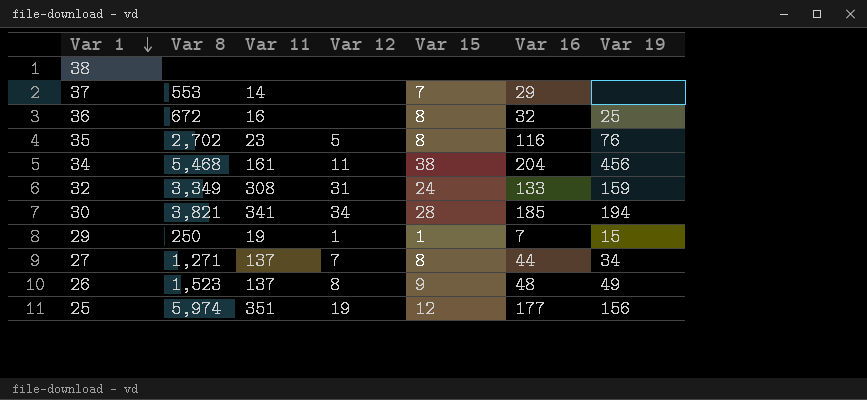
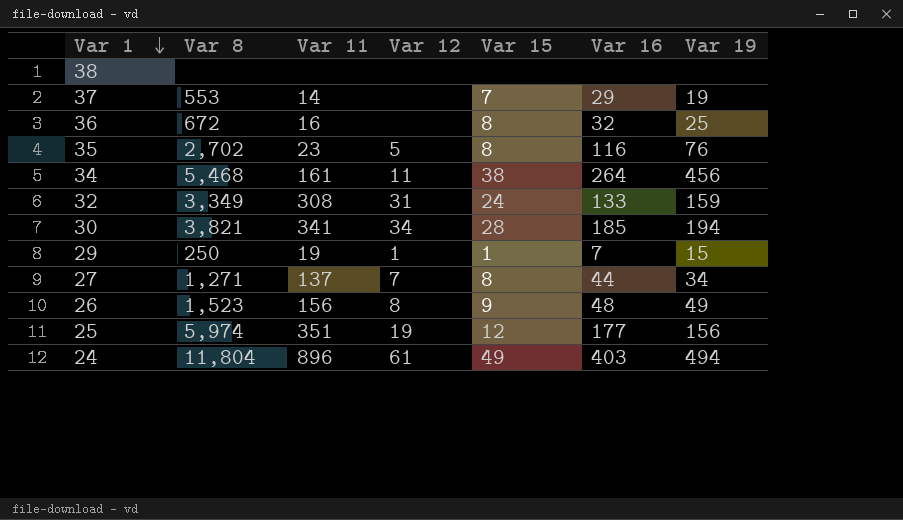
37 | Var 19: none -> 19
34 | Var 16: 204 -> 264
26 | Var 11: 137 -> 156
row 24: none -> 11,804 | 896 | 61 | 49 | 403 | 494

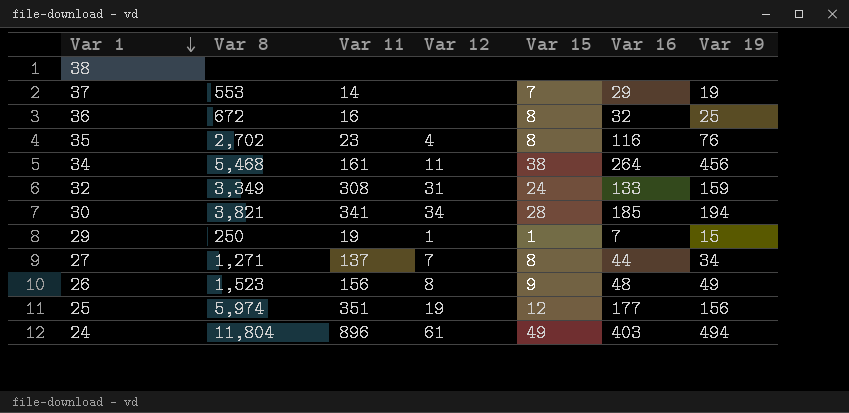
35 | Var 12: 5 -> 4

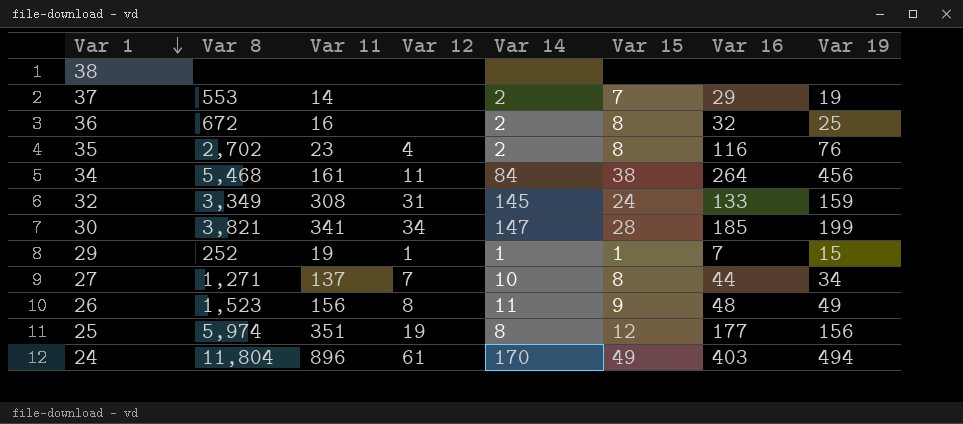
column Var 14 | position: none -> 5
30 | Var 19: 194 -> 199
29 | Var 8: 250 -> 252

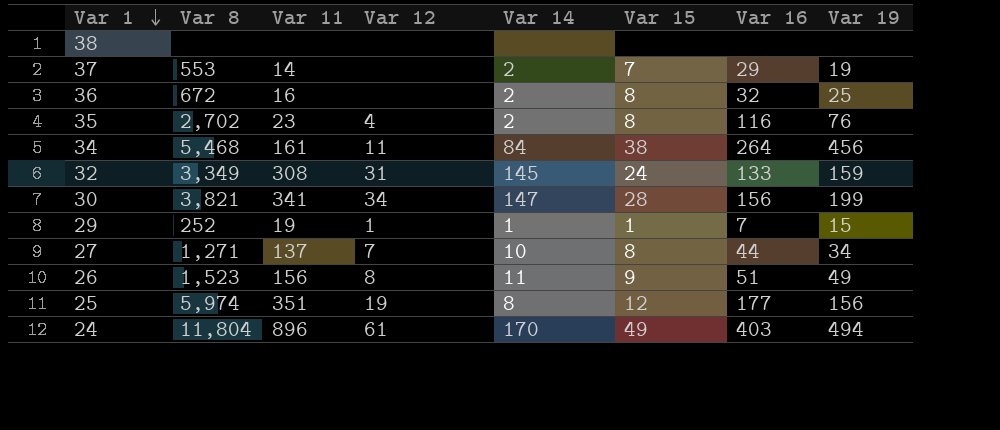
30 | Var 16: 185 -> 156
26 | Var 16: 48 -> 51

